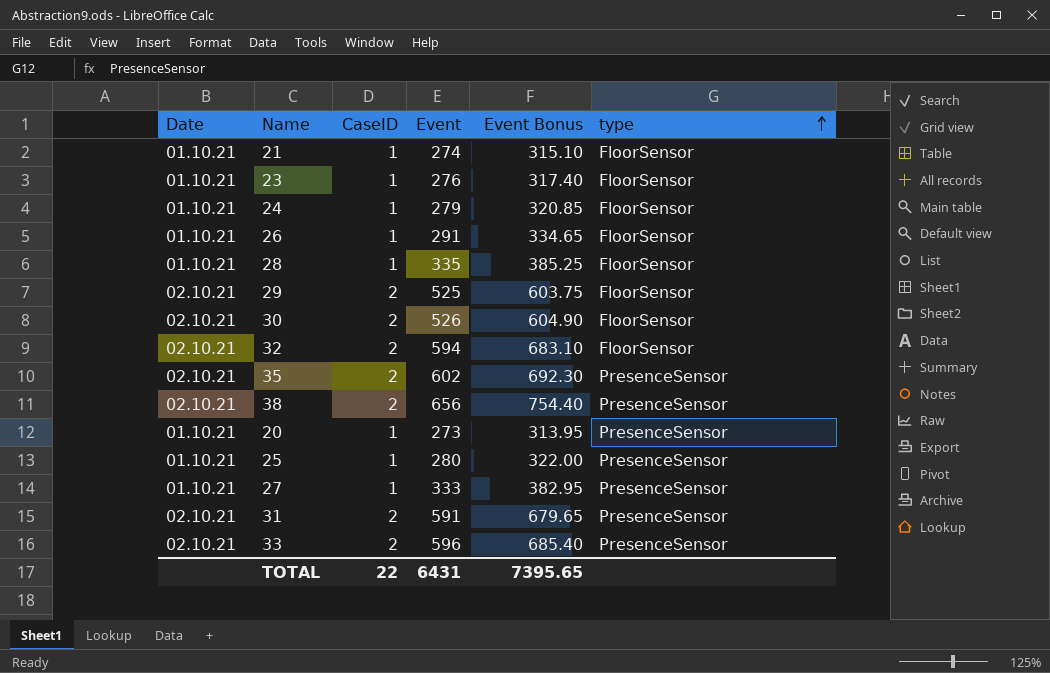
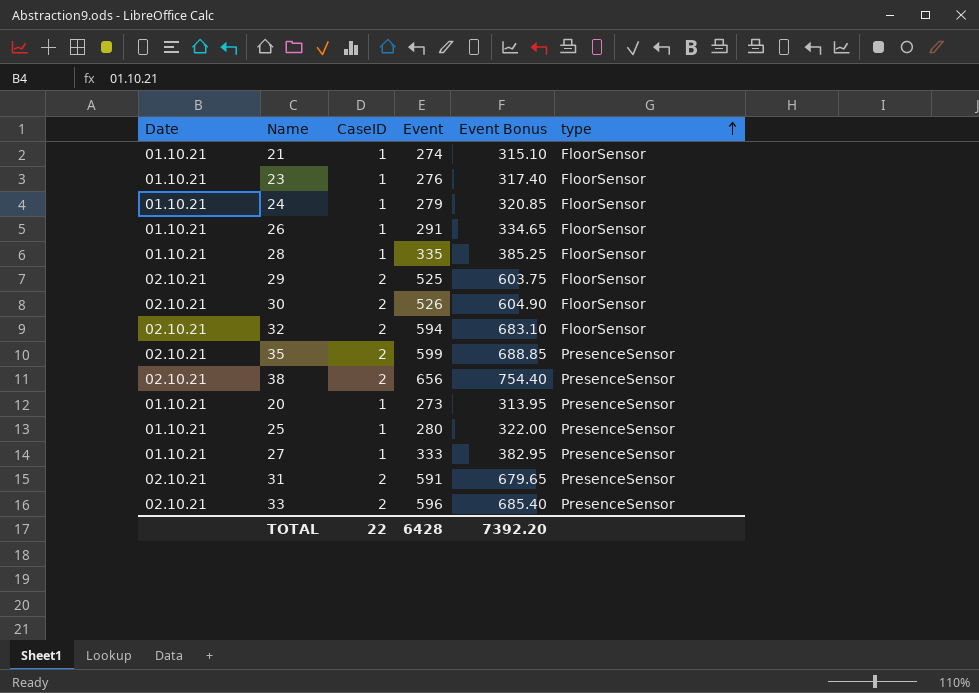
35 | Event: 602 -> 599
35 | Event Bonus: 692.30 -> 688.85
TOTAL | Event: 6431 -> 6428
TOTAL | Event Bonus: 7395.65 -> 7392.20

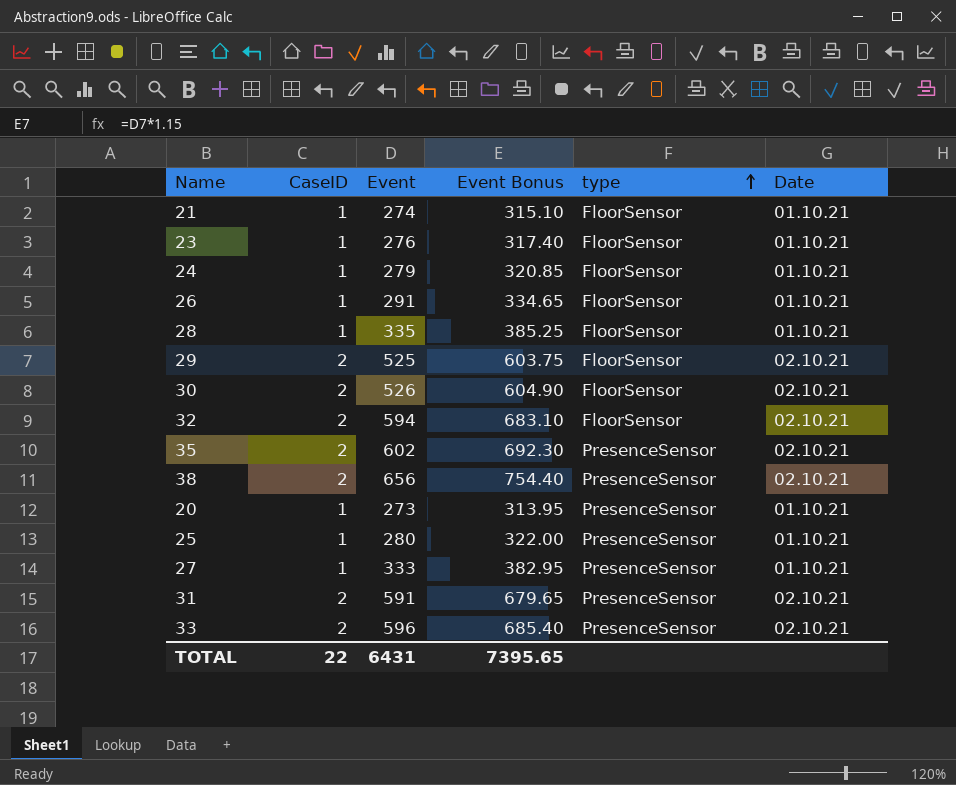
column Date | position: 1 -> 6
35 | Event: 599 -> 602
35 | Event Bonus: 688.85 -> 692.30
TOTAL | Event: 6428 -> 6431
TOTAL | Event Bonus: 7392.20 -> 7395.65

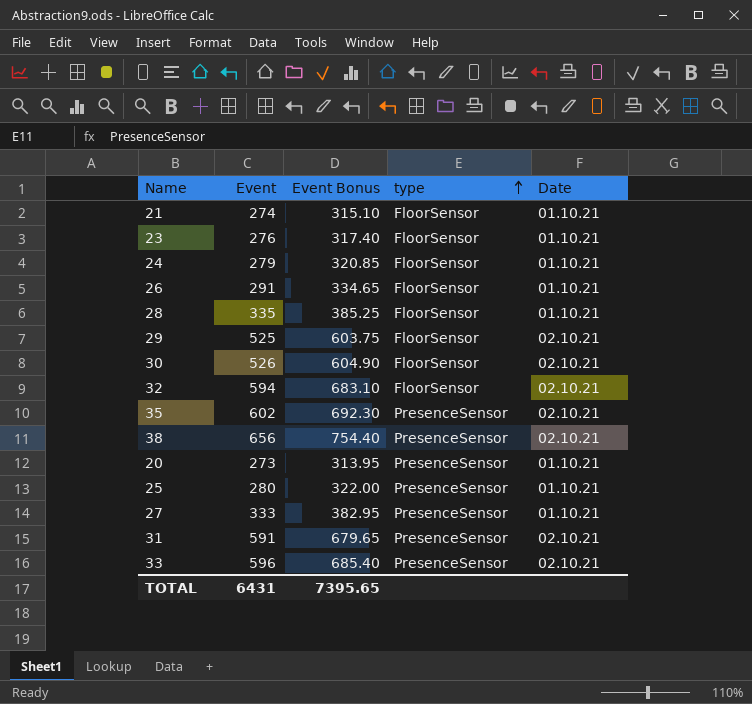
column CaseID | position: 2 -> none

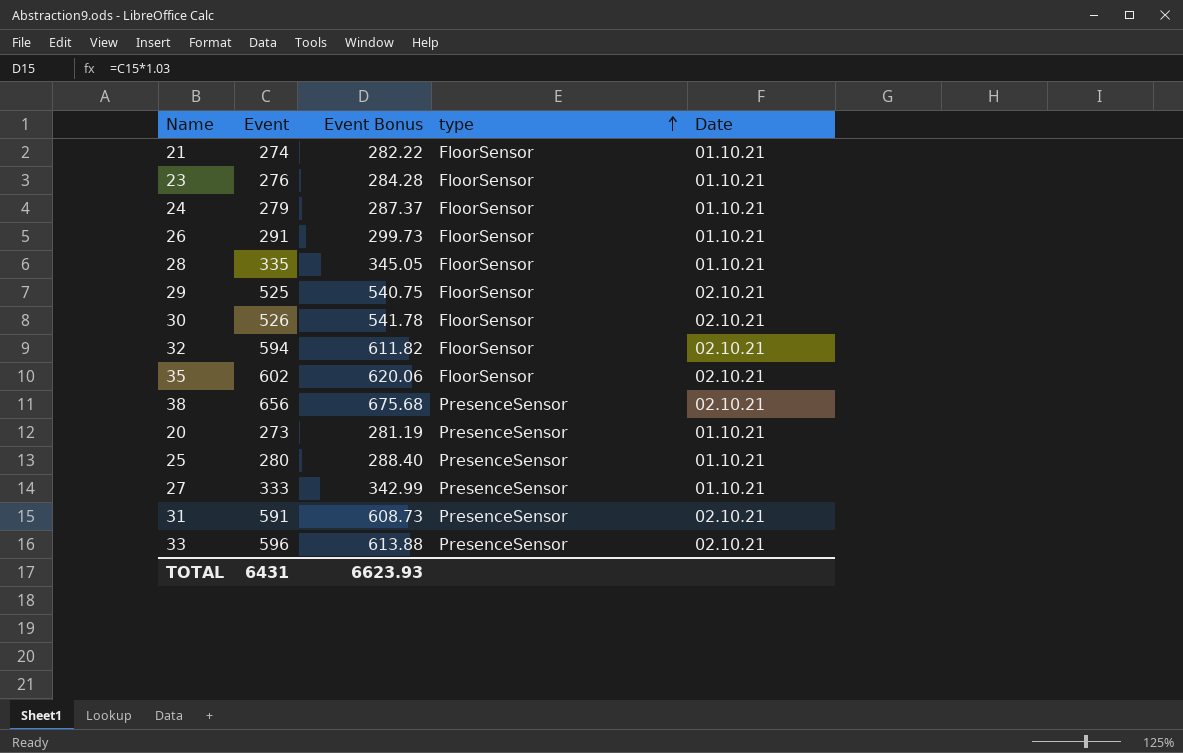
column Event Bonus | formula: [Event] * 1.15 -> [Event] * 1.03
35 | type: PresenceSensor -> FloorSensor
TOTAL | Event Bonus: 7395.65 -> 6623.93

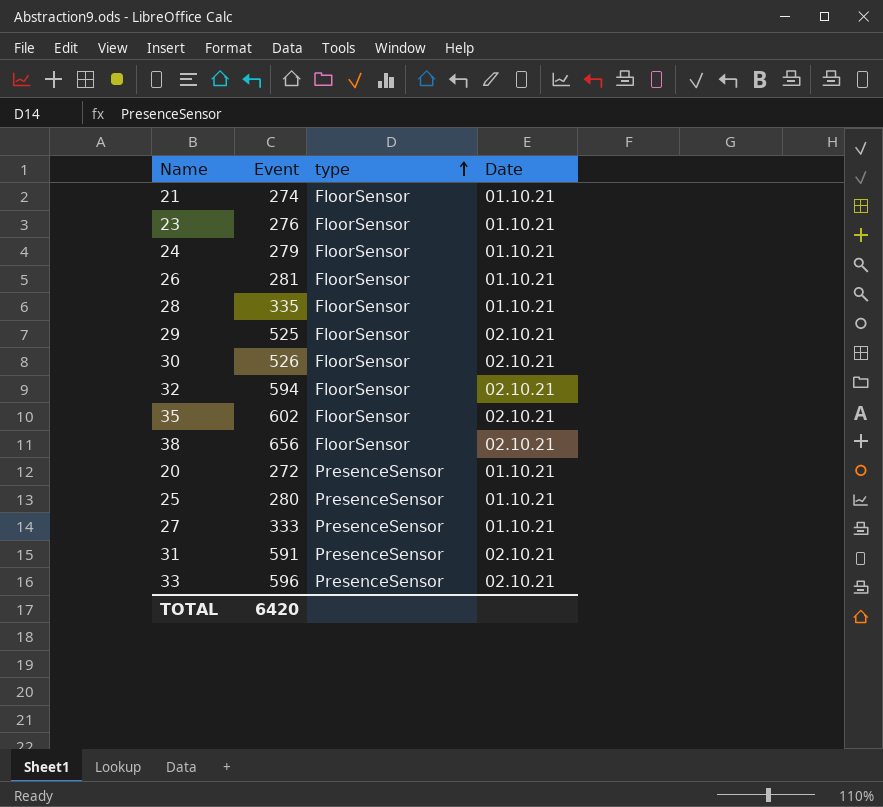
column Event Bonus | formula: [Event] * 1.03 -> none
26 | Event: 291 -> 281
38 | type: PresenceSensor -> FloorSensor
20 | Event: 273 -> 272
TOTAL | Event: 6431 -> 6420

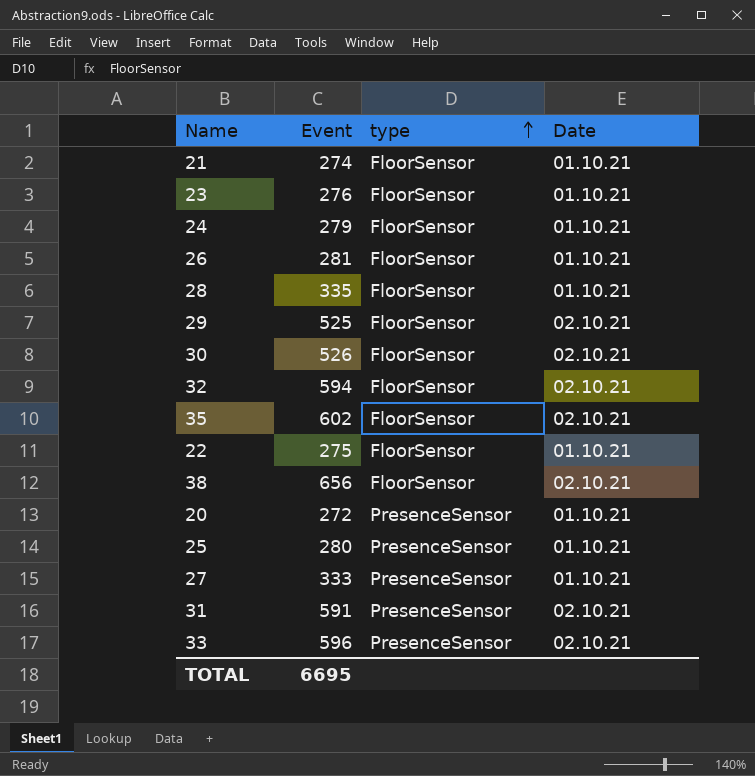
row 22: none -> 275 | FloorSensor | 01.10.21
TOTAL | Event: 6420 -> 6695

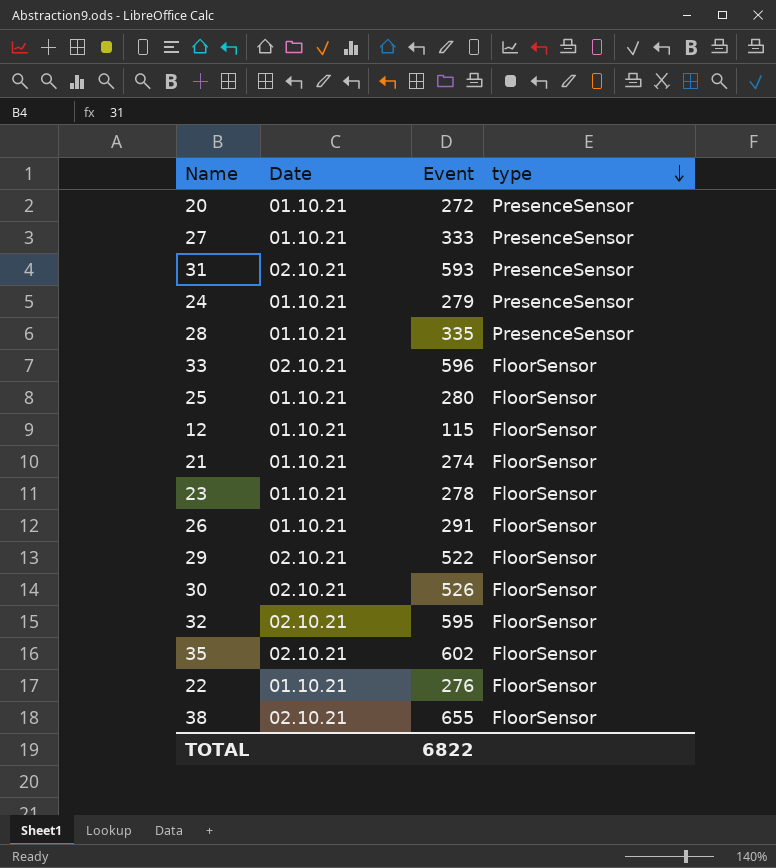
row order: type ascending -> type descending
column Date | position: 4 -> 2
31 | Event: 591 -> 593
24 | type: FloorSensor -> PresenceSensor
28 | type: FloorSensor -> PresenceSensor
33 | type: PresenceSensor -> FloorSensor
25 | type: PresenceSensor -> FloorSensor
row 12: none -> 01.10.21 | 115 | FloorSensor
23 | Event: 276 -> 278
26 | Event: 281 -> 291
29 | Event: 525 -> 522
32 | Event: 594 -> 595
22 | Event: 275 -> 276
38 | Event: 656 -> 655
TOTAL | Event: 6695 -> 6822

